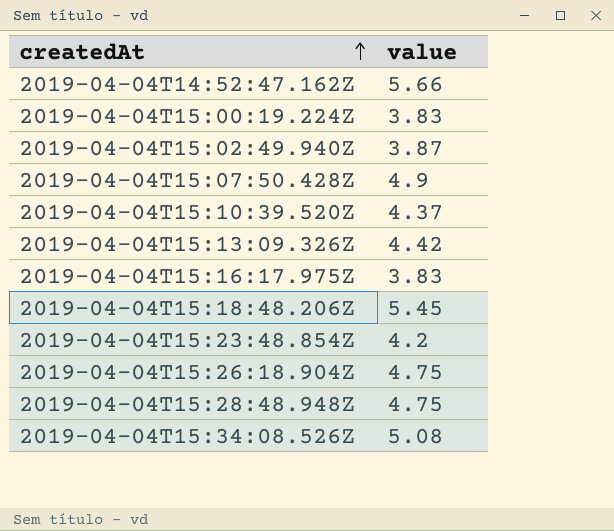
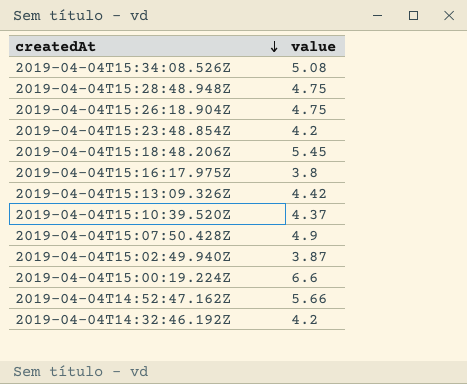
row order: createdAt ascending -> createdAt descending
2019-04-04T15:16:17.975Z | value: 3.83 -> 3.8
2019-04-04T15:00:19.224Z | value: 3.83 -> 6.6
row 2019-04-04T14:32:46.192Z: none -> 4.2

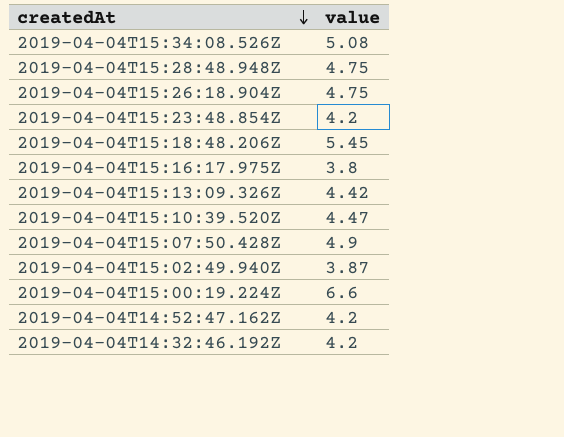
2019-04-04T15:10:39.520Z | value: 4.37 -> 4.47
2019-04-04T14:52:47.162Z | value: 5.66 -> 4.2

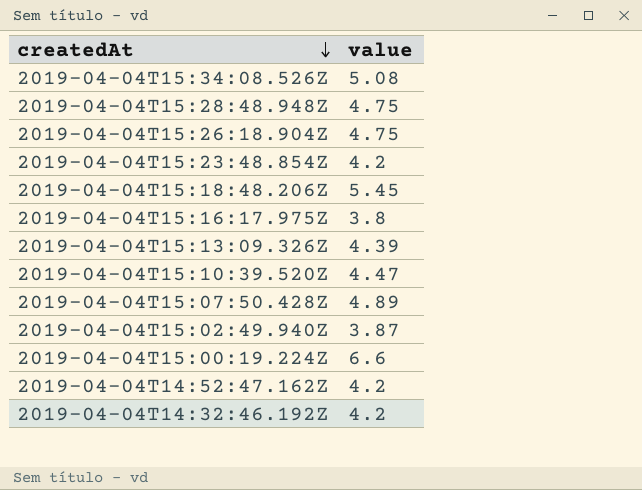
2019-04-04T15:13:09.326Z | value: 4.42 -> 4.39
2019-04-04T15:07:50.428Z | value: 4.9 -> 4.89

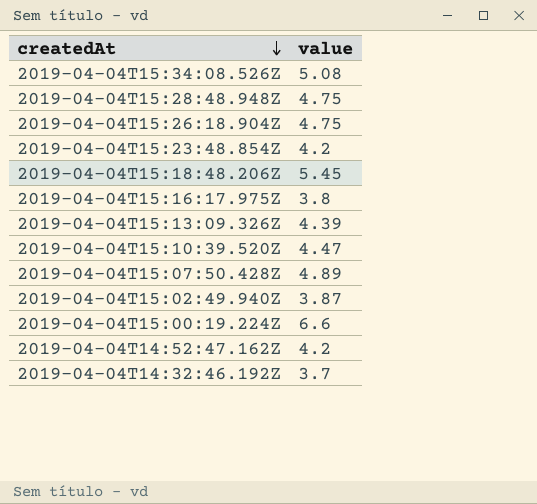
2019-04-04T14:32:46.192Z | value: 4.2 -> 3.7

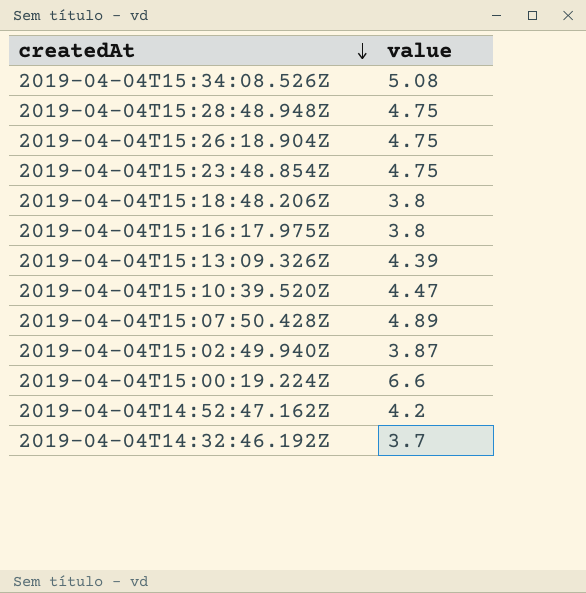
2019-04-04T15:23:48.854Z | value: 4.2 -> 4.75
2019-04-04T15:18:48.206Z | value: 5.45 -> 3.8

